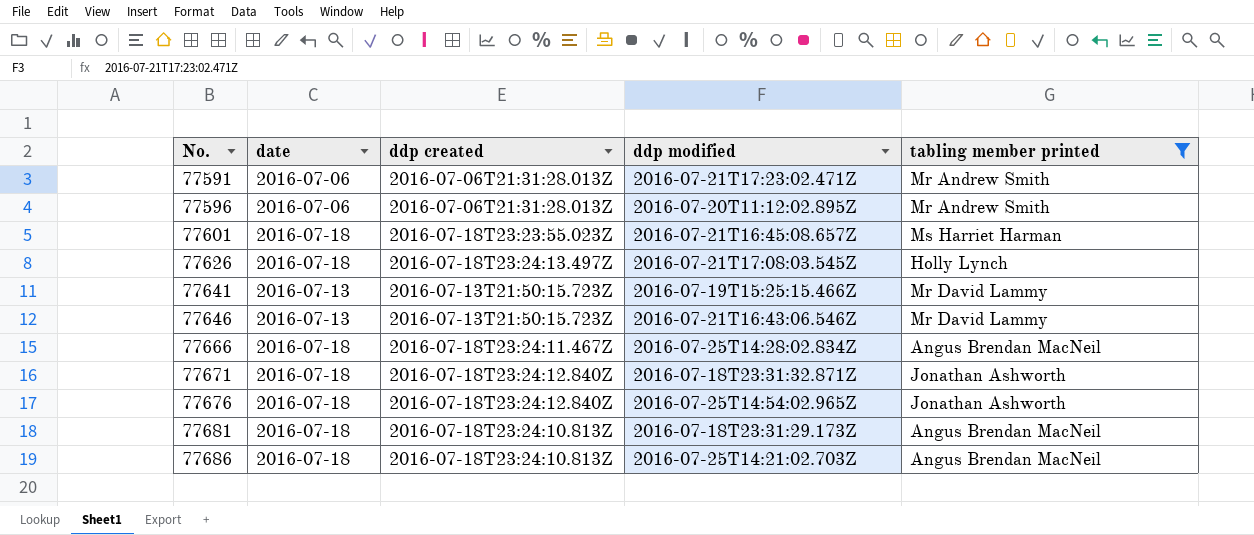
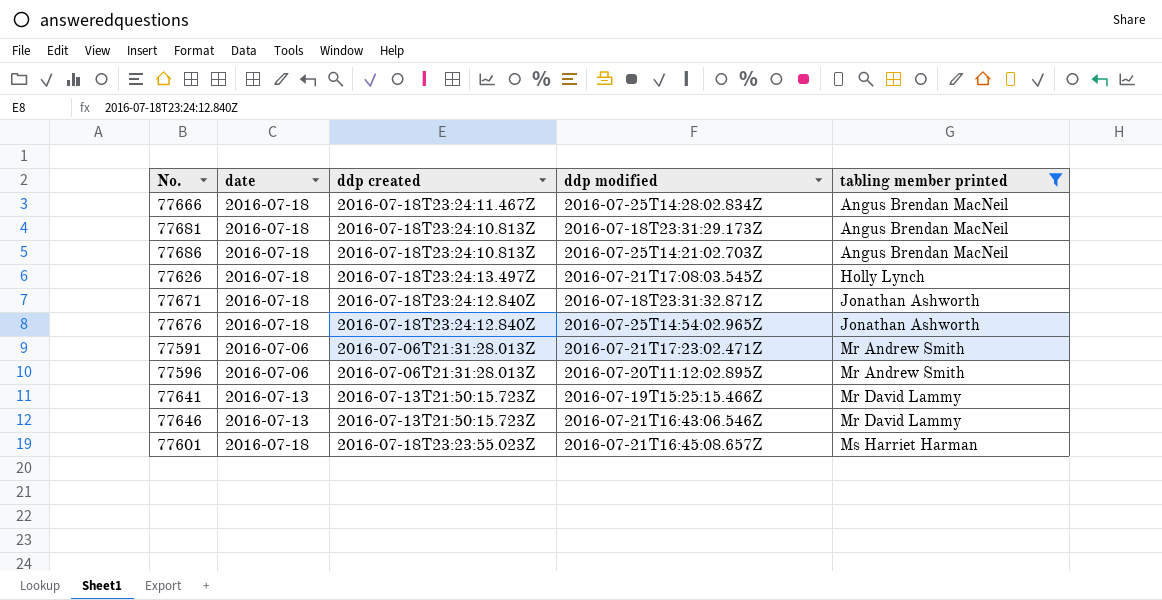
row order: No. ascending -> tabling member printed ascending

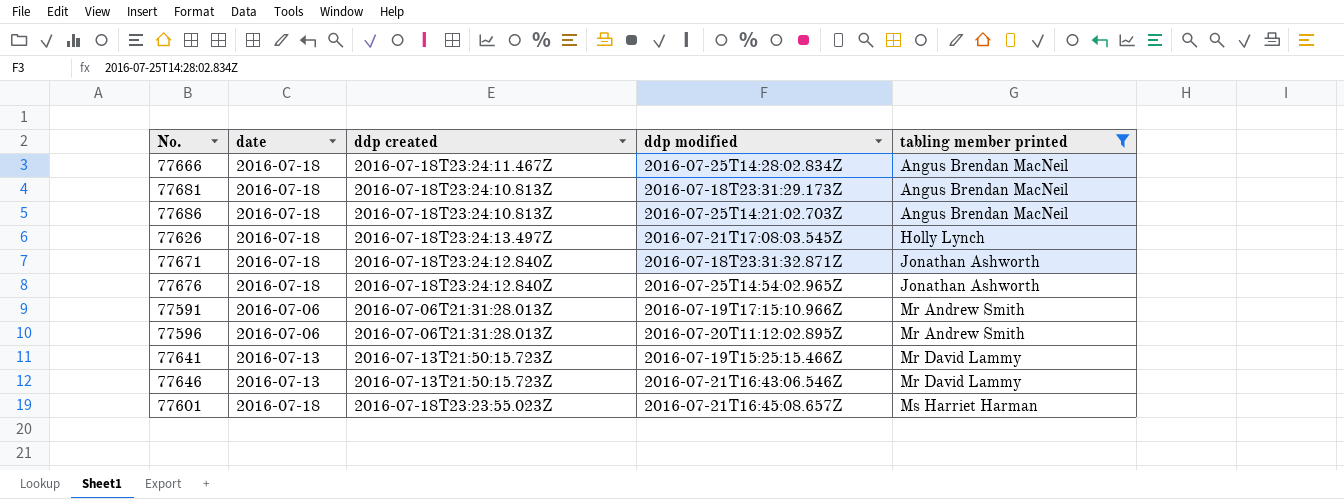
77591 | ddp modified: 2016-07-21T17:23:02.471Z -> 2016-07-19T17:15:10.966Z

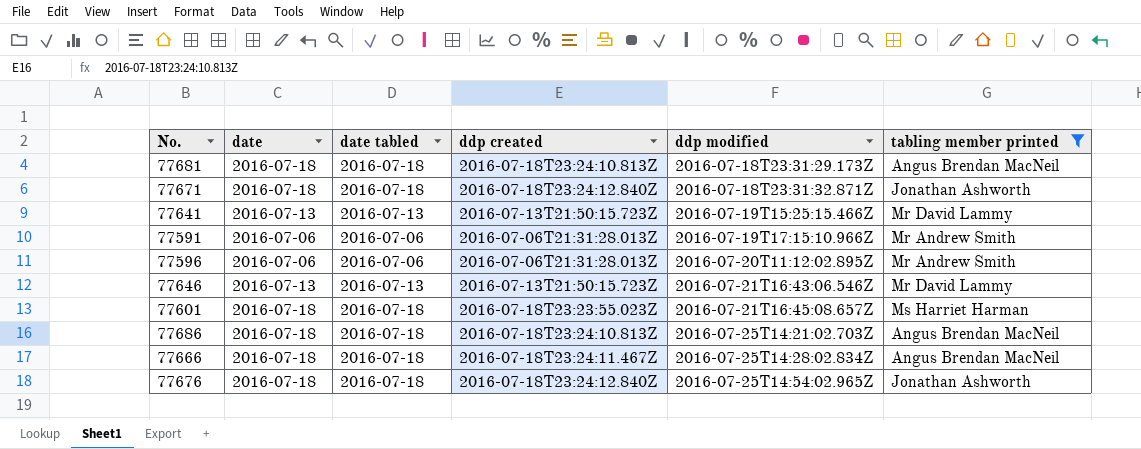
row order: tabling member printed ascending -> ddp modified ascending
column date tabled | position: none -> 3
row 77626: 2016-07-18 | 2016-07-18T23:24:13.497Z | 2016-07-21T17:08:03.545Z | Holly Lynch -> none

